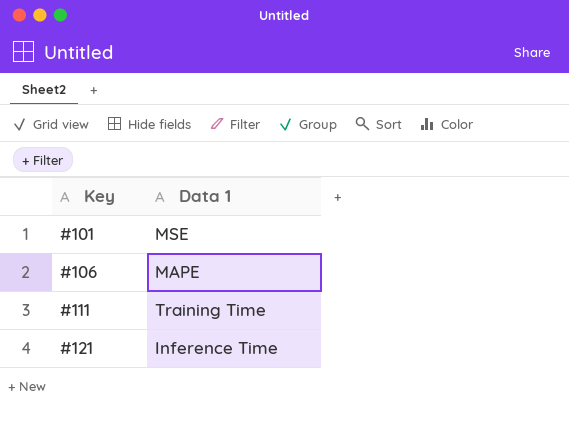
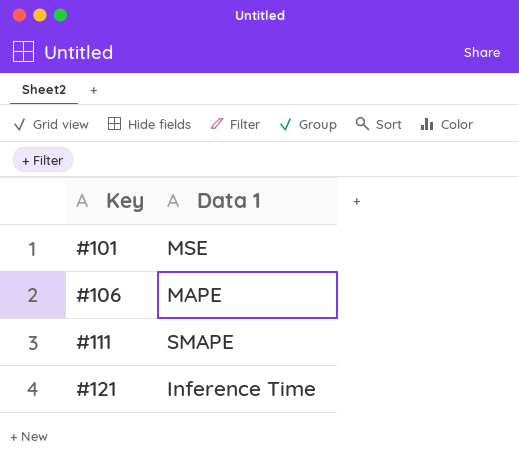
#111 | Data 1: Training Time -> SMAPE

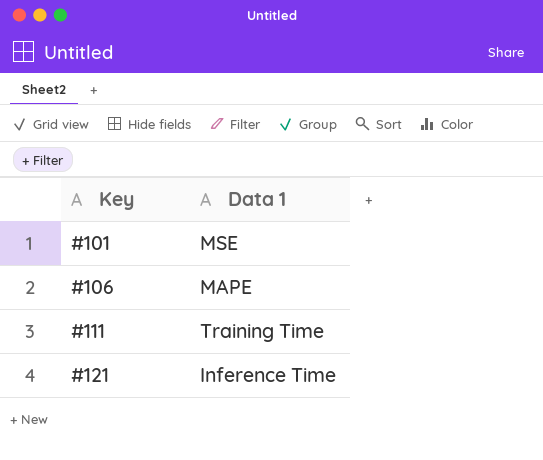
#111 | Data 1: SMAPE -> Training Time

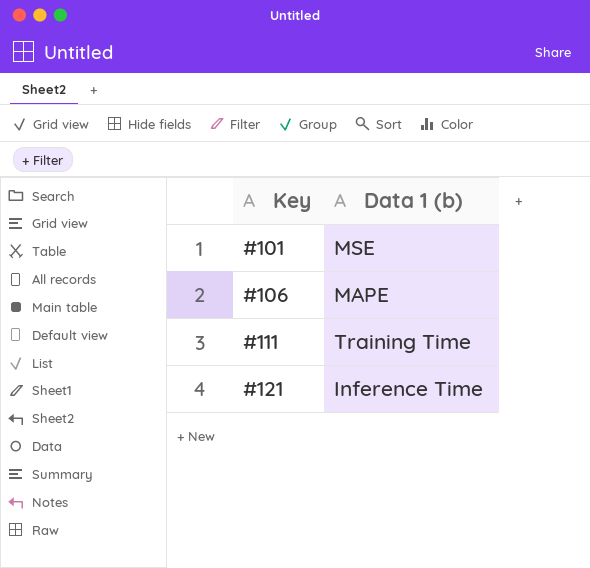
column name: Data 1 -> Data 1 (b)

